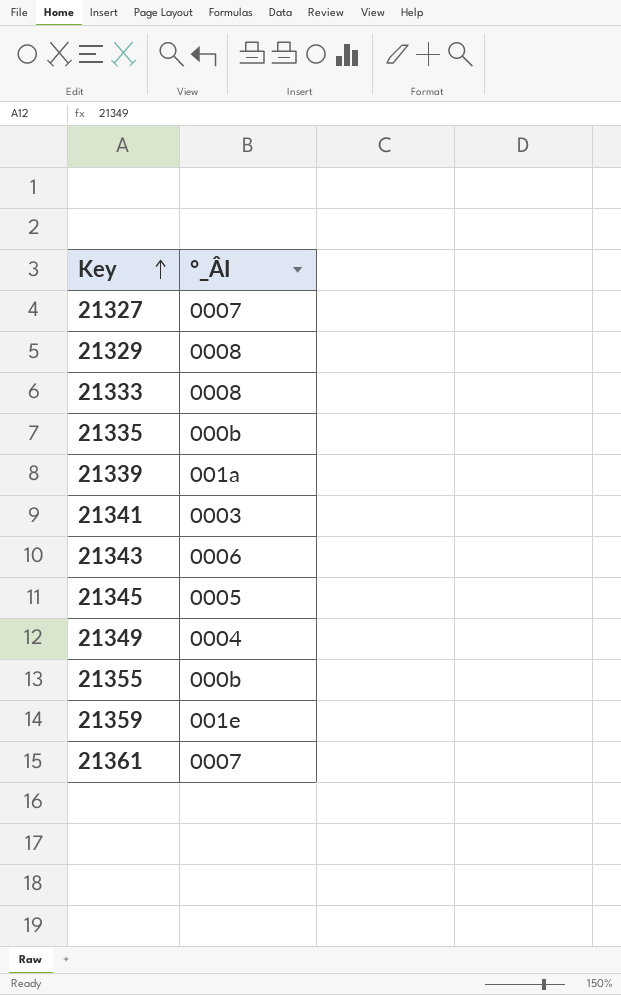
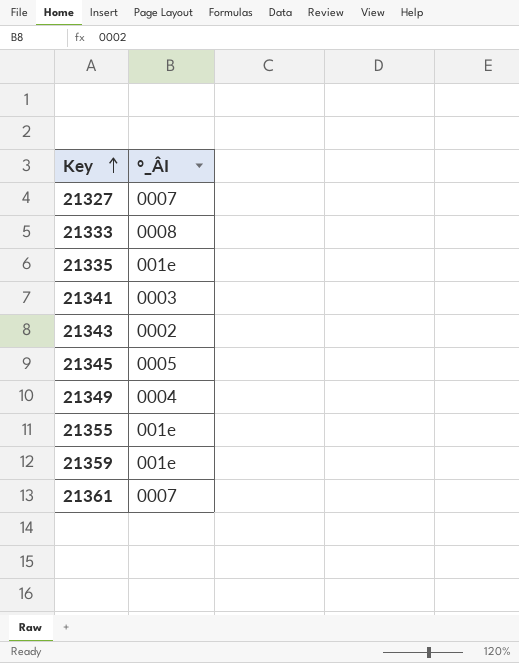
row 21329: 0008 -> none
row 21339: 001a -> none
21335 | °_ÂI: 000b -> 001e
21343 | °_ÂI: 0006 -> 0002
21355 | °_ÂI: 000b -> 001e

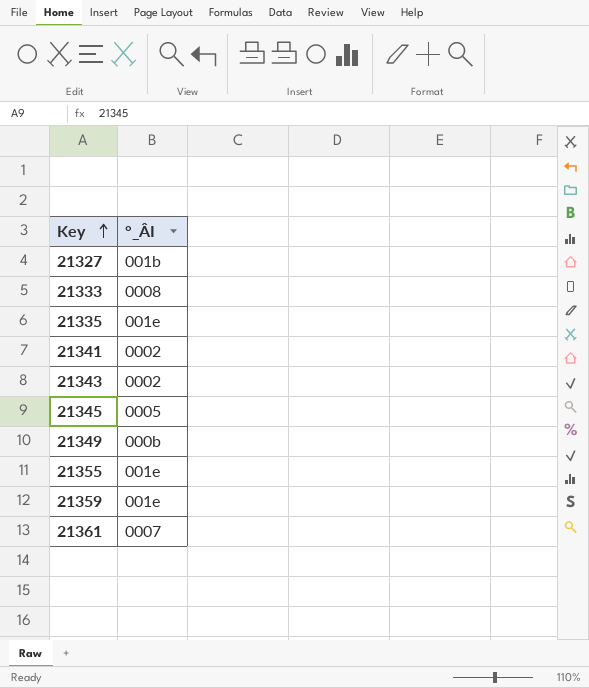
21327 | °_ÂI: 0007 -> 001b
21341 | °_ÂI: 0003 -> 0002
21349 | °_ÂI: 0004 -> 000b

